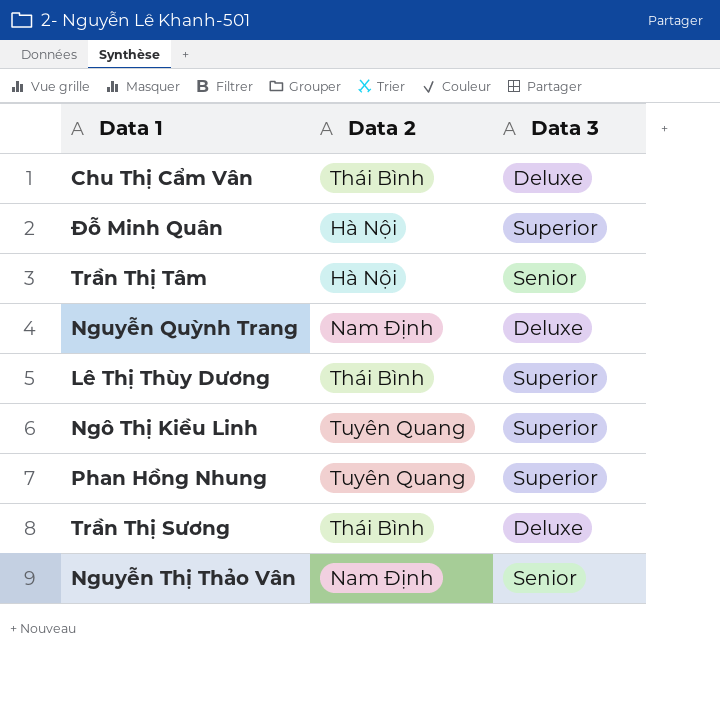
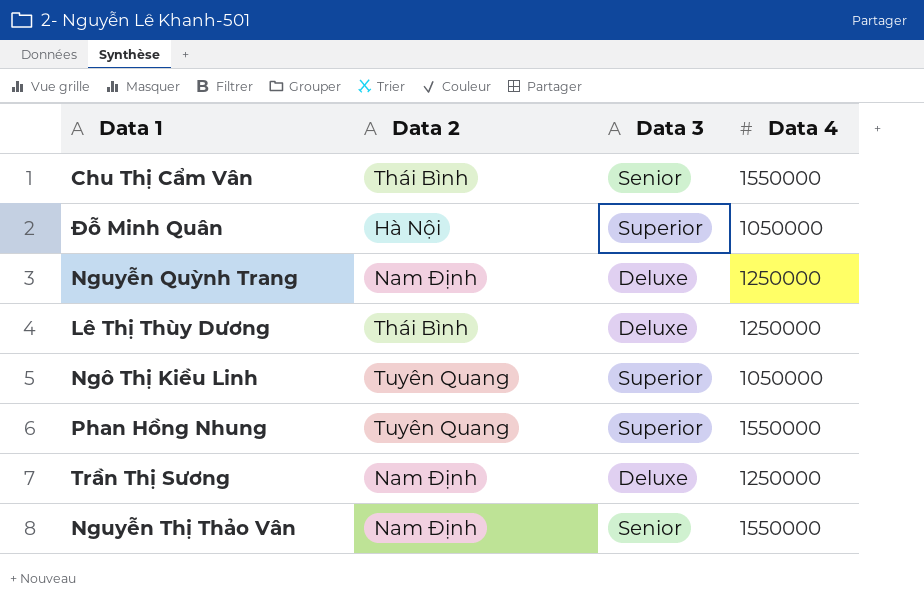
column Data 4 | position: none -> 4
row Trần Thị Tâm: Hà Nội | Senior -> none
Chu Thị Cẩm Vân | Data 3: Deluxe -> Senior
Lê Thị Thùy Dương | Data 3: Superior -> Deluxe
Trần Thị Sương | Data 2: Thái Bình -> Nam Định

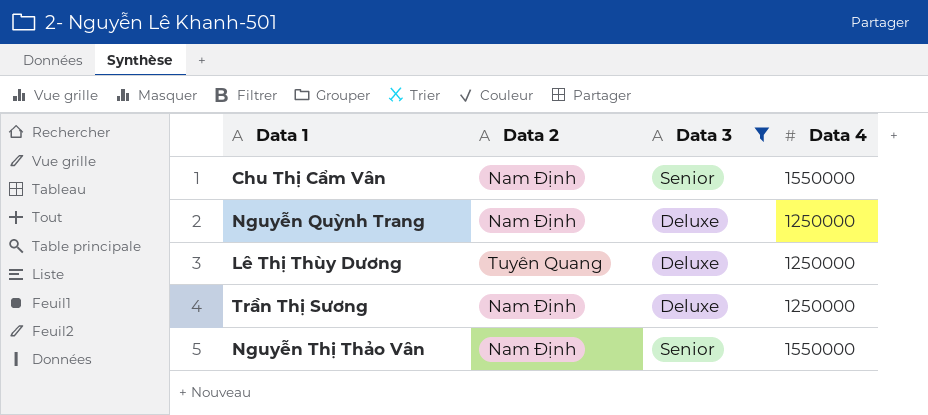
filter: none -> Data 3 != Superior
Chu Thị Cẩm Vân | Data 2: Thái Bình -> Nam Định
Lê Thị Thùy Dương | Data 2: Thái Bình -> Tuyên Quang

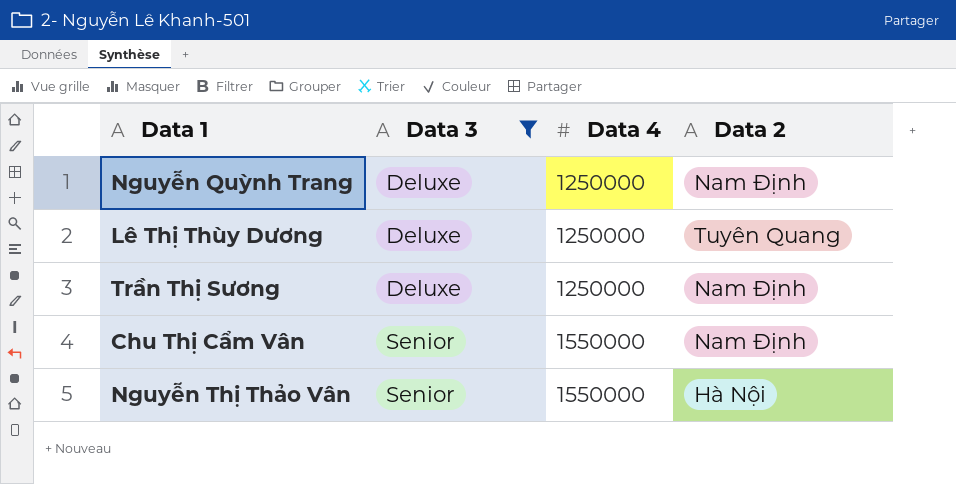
row order: none -> Data 3 ascending
column Data 2 | position: 2 -> 4
Nguyễn Thị Thảo Vân | Data 2: Nam Định -> Hà Nội

